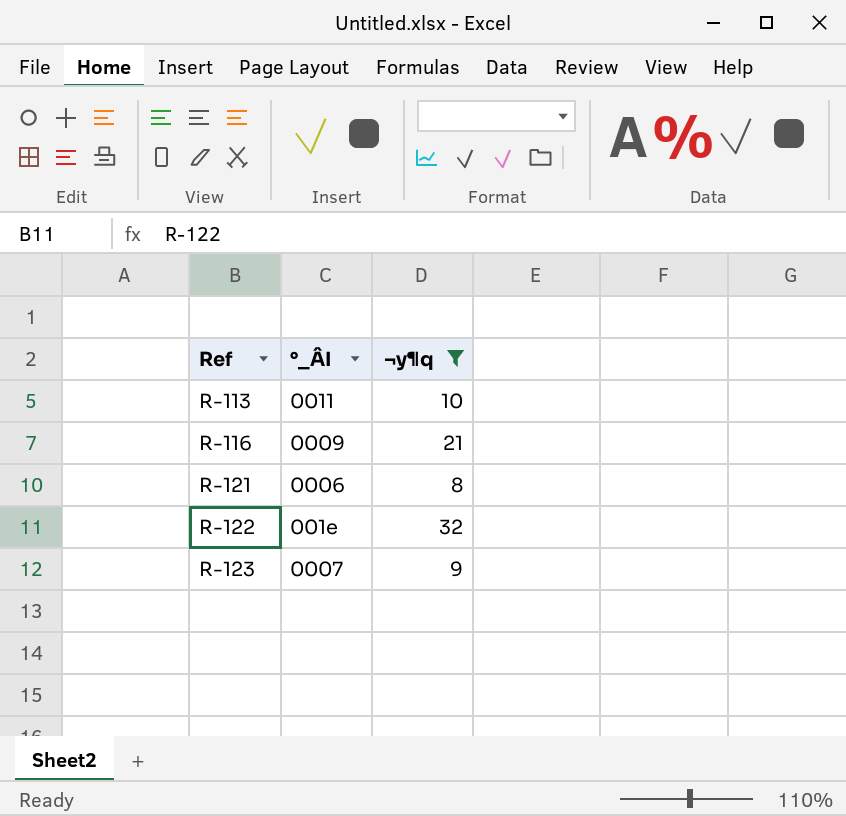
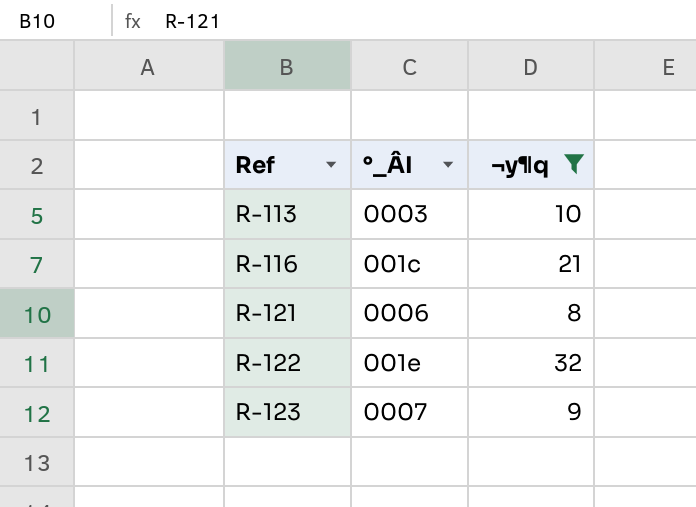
R-113 | °_ÂI: 0011 -> 0003
R-116 | °_ÂI: 0009 -> 001c

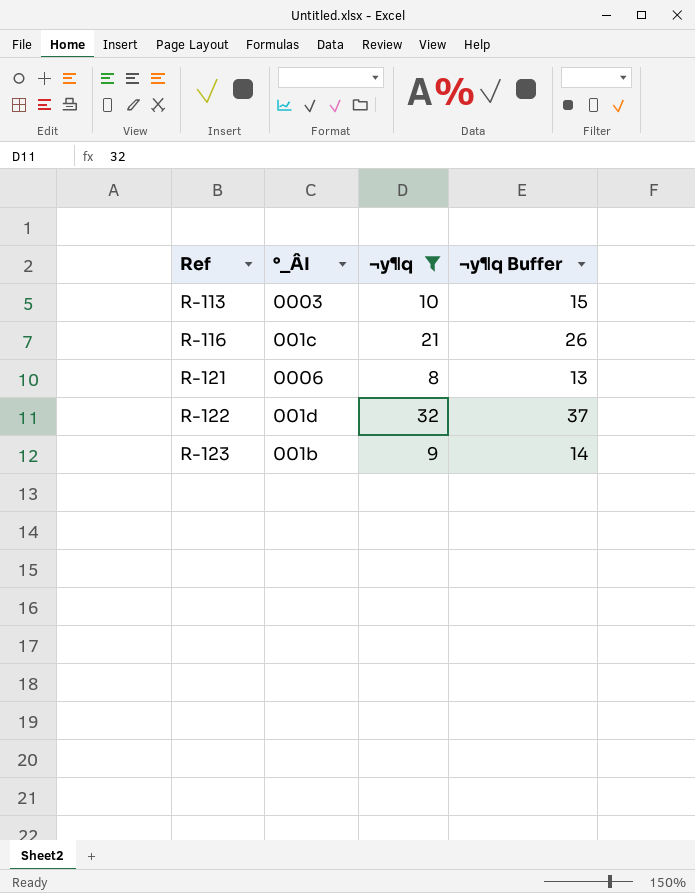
column ¬y¶q Buffer | formula: none -> [¬y¶q] + 5
R-122 | °_ÂI: 001e -> 001d
R-123 | °_ÂI: 0007 -> 001b

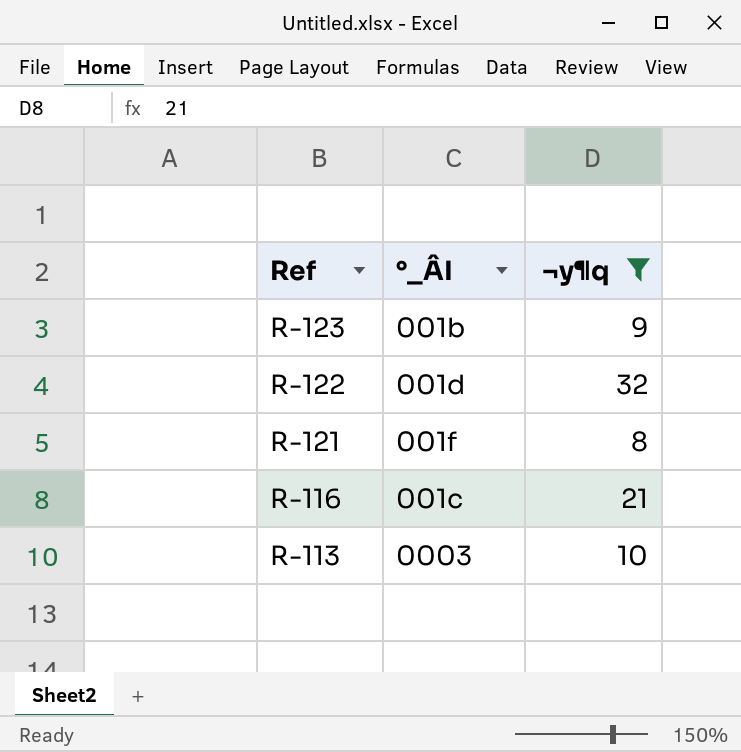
row order: Ref ascending -> Ref descending
column ¬y¶q Buffer | formula: [¬y¶q] + 5 -> none
R-121 | °_ÂI: 0006 -> 001f

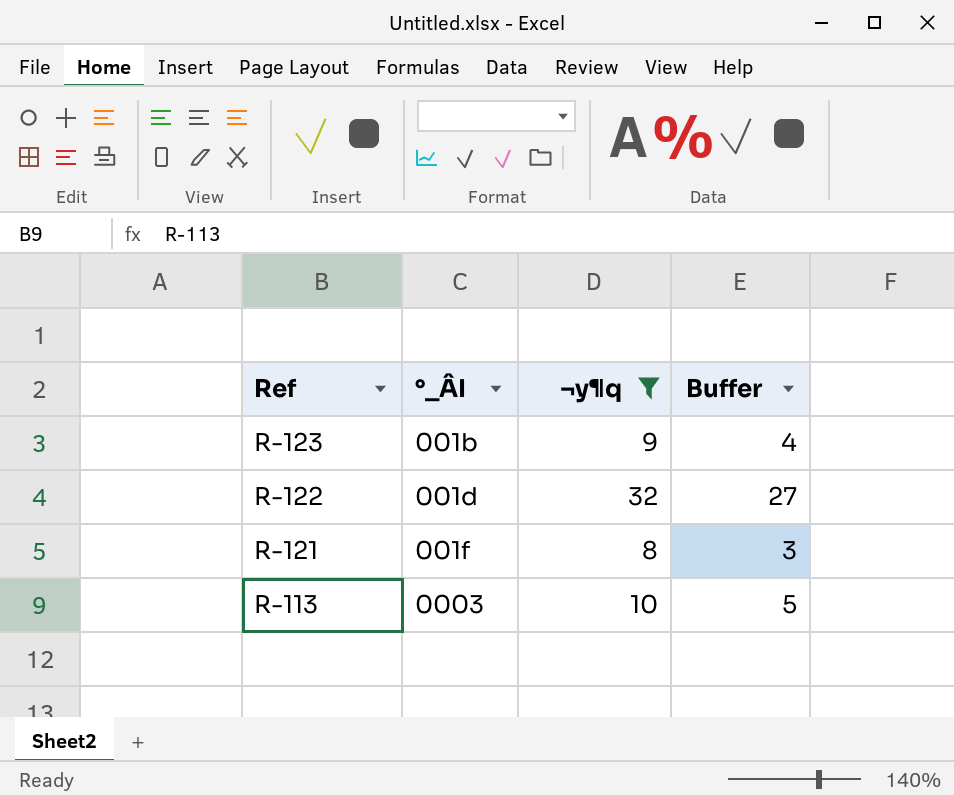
column Buffer | formula: none -> [¬y¶q] - 5
row R-116: 001c | 21 -> none

